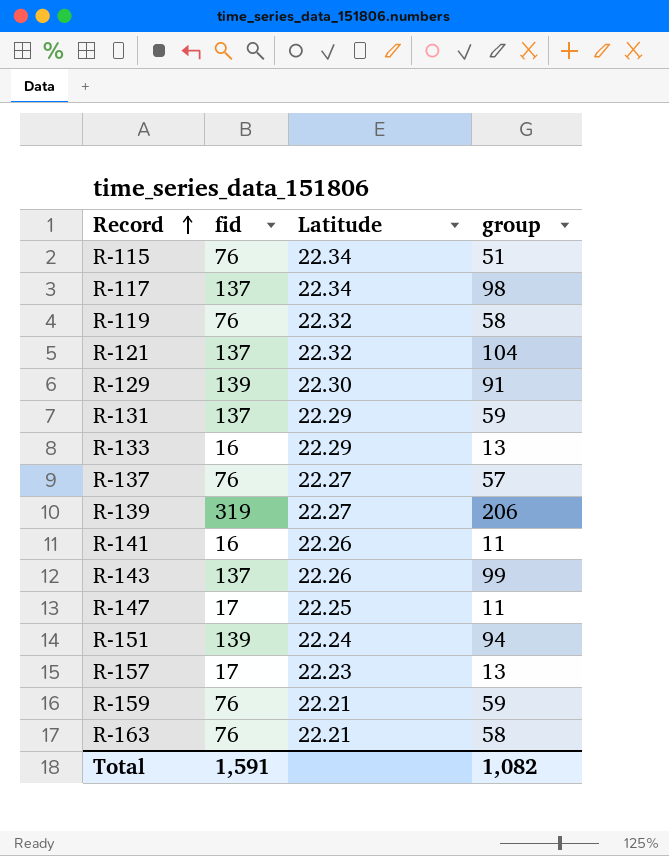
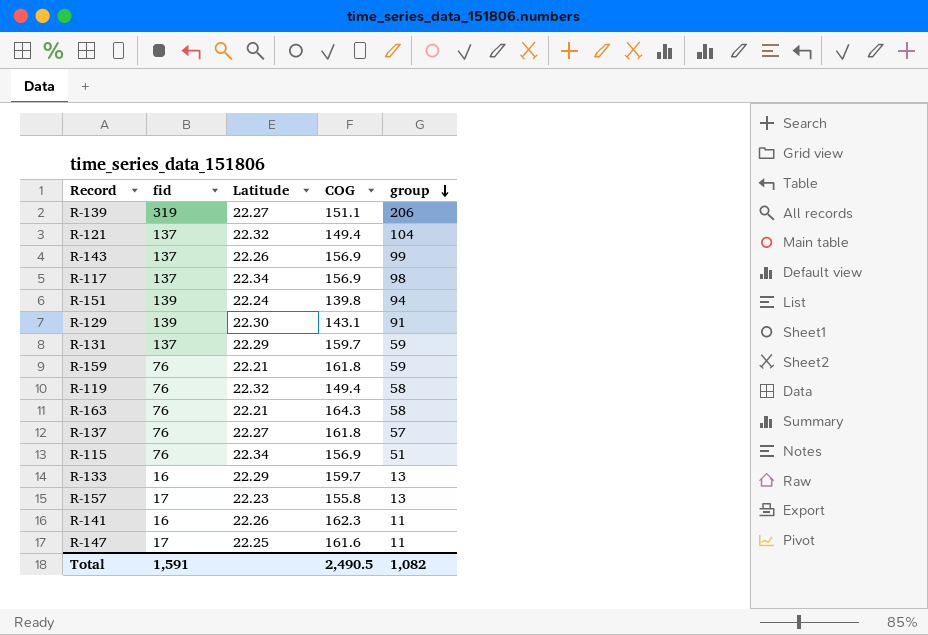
row order: Record ascending -> group descending
column COG | position: none -> 4

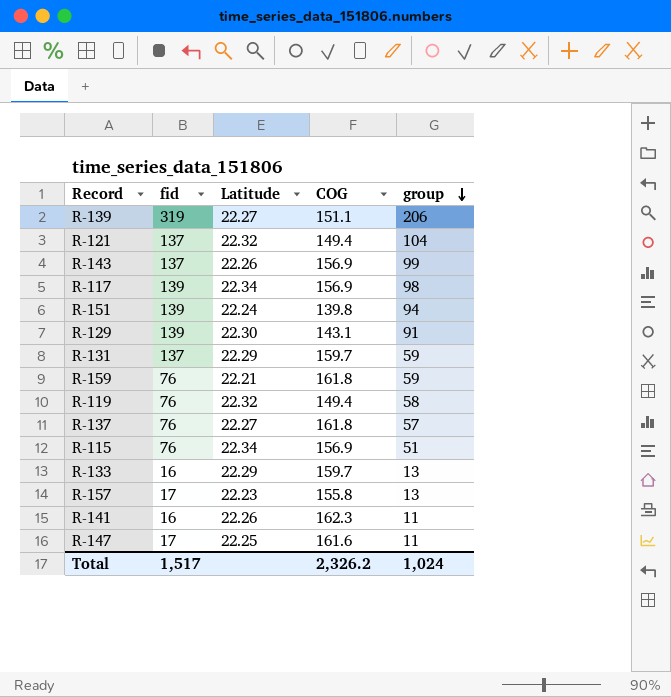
row R-163: 76 | 22.21 | 164.3 | 58 -> none
R-117 | fid: 137 -> 139
Total | fid: 1,591 -> 1,517
Total | COG: 2,490.5 -> 2,326.2
Total | group: 1,082 -> 1,024

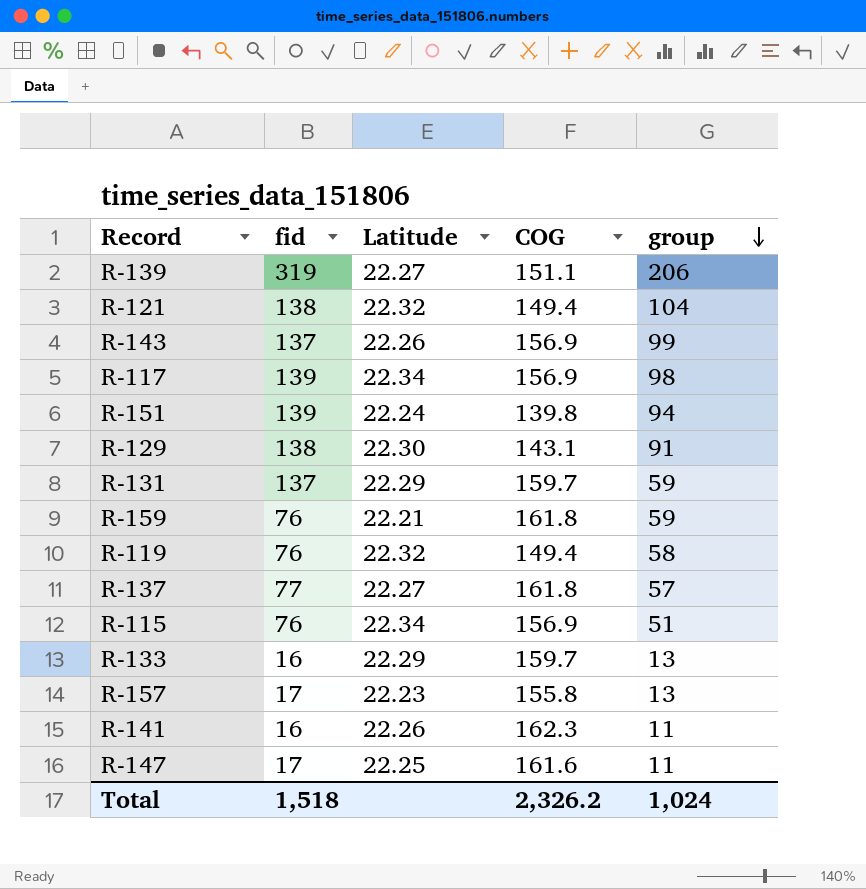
R-121 | fid: 137 -> 138
R-129 | fid: 139 -> 138
R-137 | fid: 76 -> 77
Total | fid: 1,517 -> 1,518

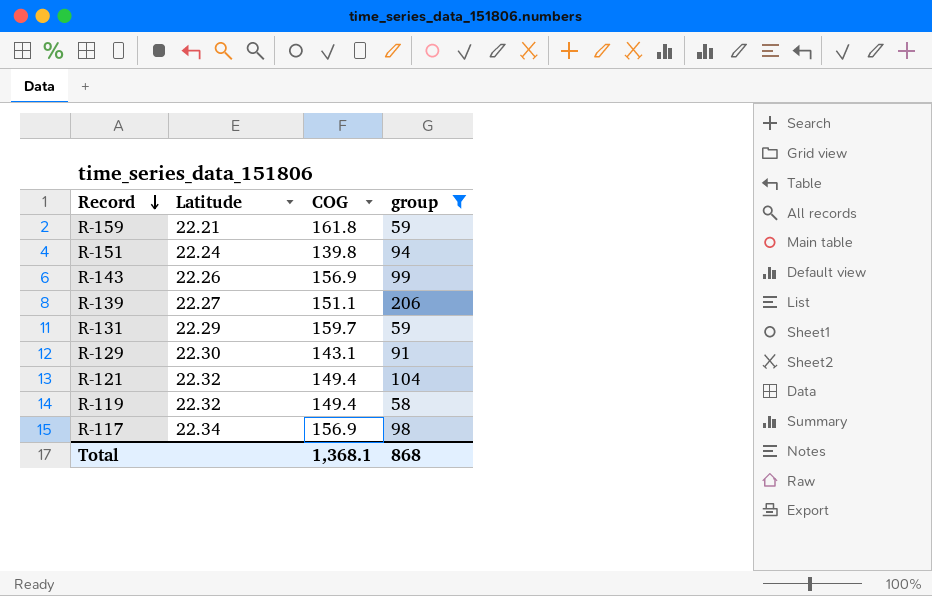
filter: none -> group >= 58
row order: group descending -> Record descending
column fid | position: 2 -> none
Total | COG: 2,326.2 -> 1,368.1
Total | group: 1,024 -> 868

